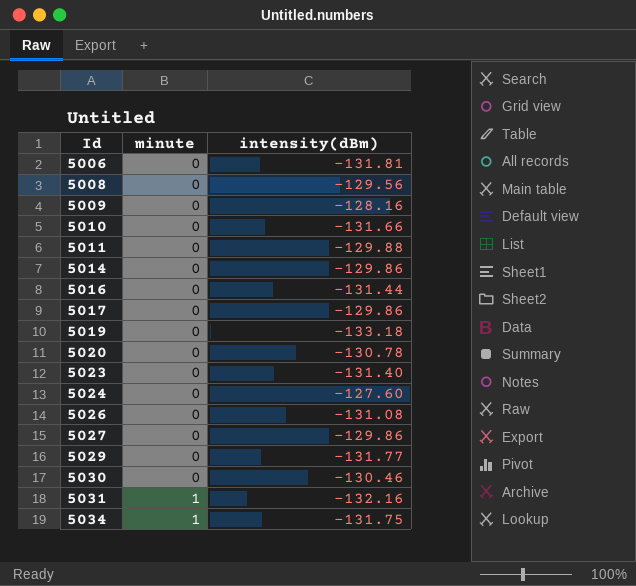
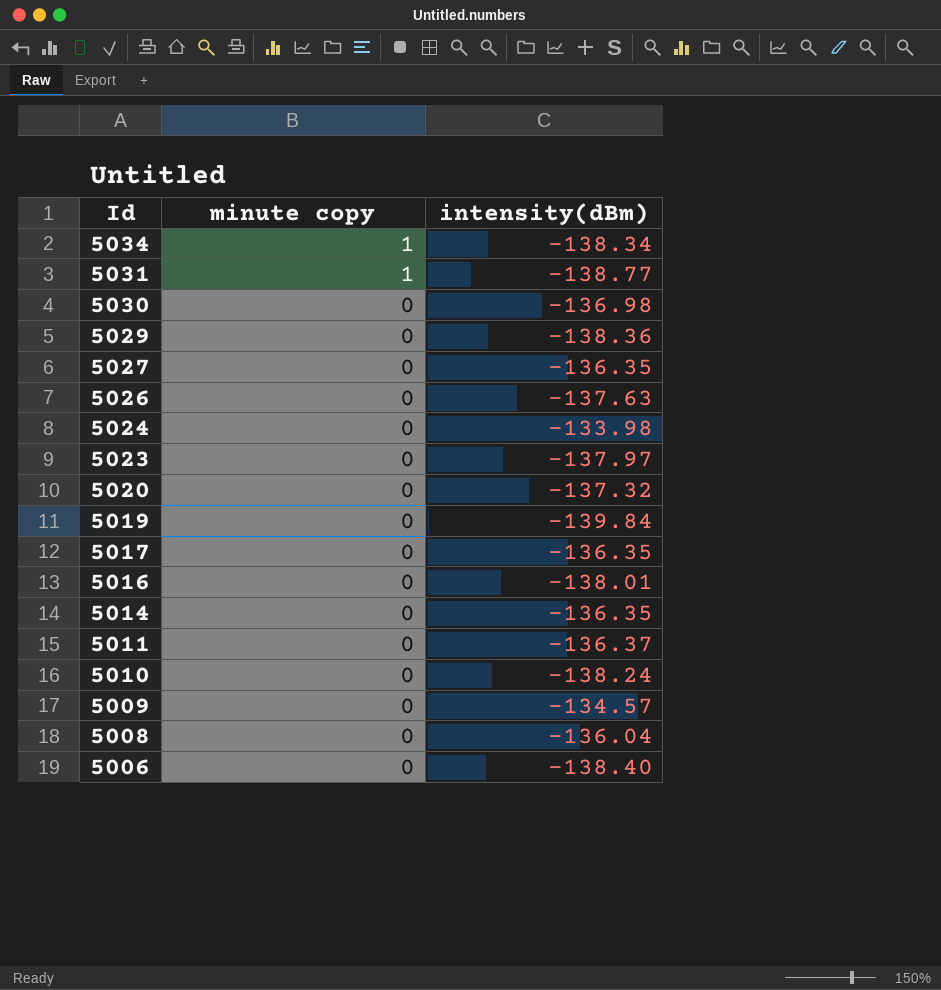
row order: Id ascending -> Id descending
column name: minute -> minute copy
5034 | intensity(dBm): -131.75 -> -138.34
5031 | intensity(dBm): -132.16 -> -138.77
5030 | intensity(dBm): -130.46 -> -136.98
5029 | intensity(dBm): -131.77 -> -138.36
5027 | intensity(dBm): -129.86 -> -136.35
5026 | intensity(dBm): -131.08 -> -137.63
5024 | intensity(dBm): -127.60 -> -133.98
5023 | intensity(dBm): -131.40 -> -137.97
5020 | intensity(dBm): -130.78 -> -137.32
5019 | intensity(dBm): -133.18 -> -139.84
5017 | intensity(dBm): -129.86 -> -136.35
5016 | intensity(dBm): -131.44 -> -138.01
5014 | intensity(dBm): -129.86 -> -136.35
5011 | intensity(dBm): -129.88 -> -136.37
5010 | intensity(dBm): -131.66 -> -138.24
5009 | intensity(dBm): -128.16 -> -134.57
5008 | intensity(dBm): -129.56 -> -136.04
5006 | intensity(dBm): -131.81 -> -138.40

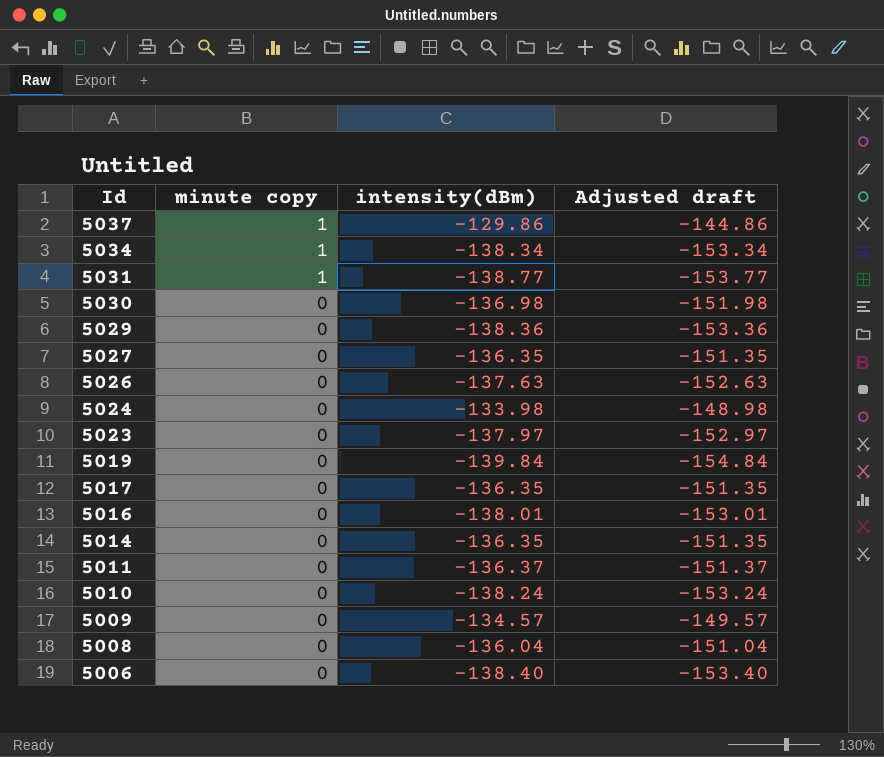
column Adjusted draft | formula: none -> [intensity(dBm)] - 15
row 5020: 0 | -137.32 -> none
row 5037: none -> 1 | -129.86 | -144.86

